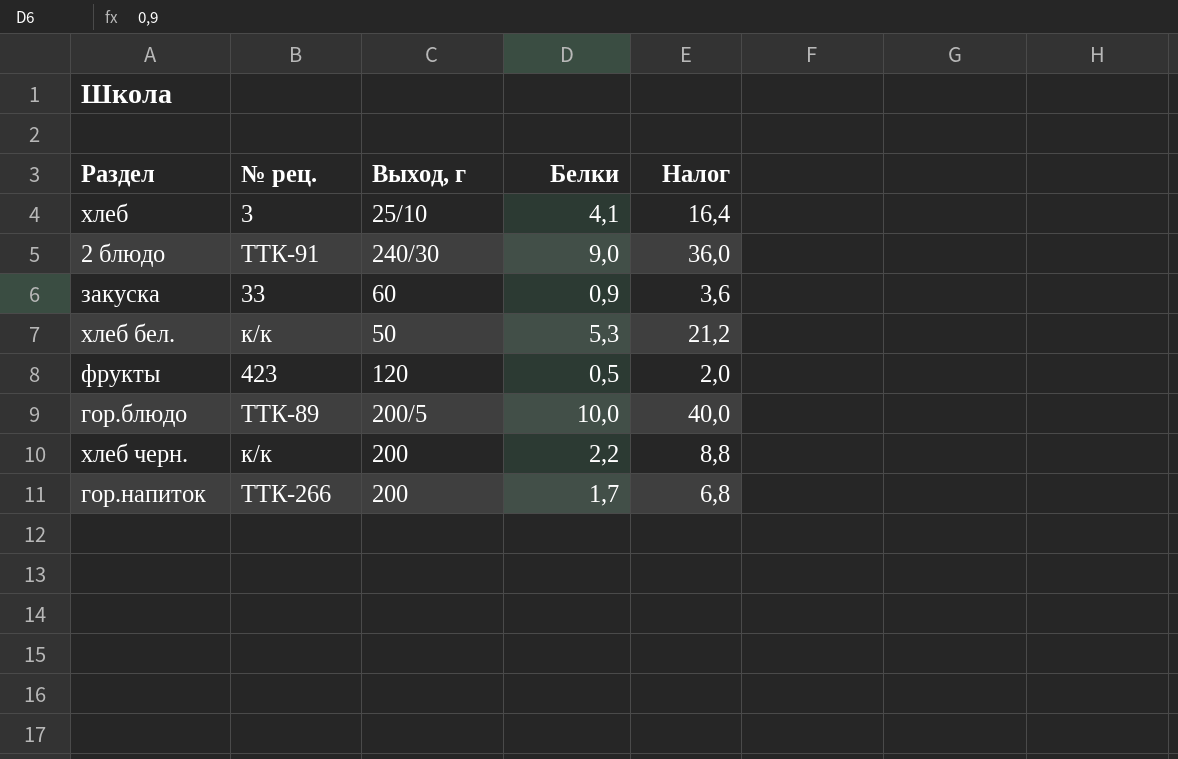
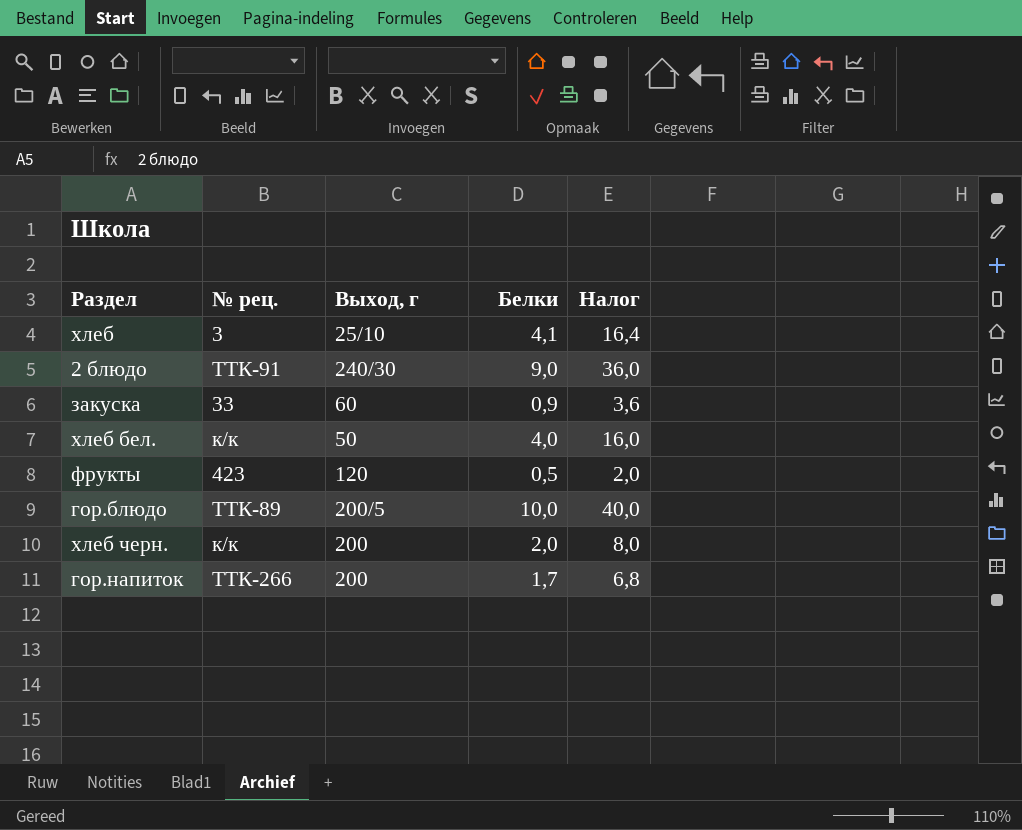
хлеб бел. | Белки: 5,3 -> 4,0
хлеб бел. | Налог: 21,2 -> 16,0
хлеб черн. | Белки: 2,2 -> 2,0
хлеб черн. | Налог: 8,8 -> 8,0

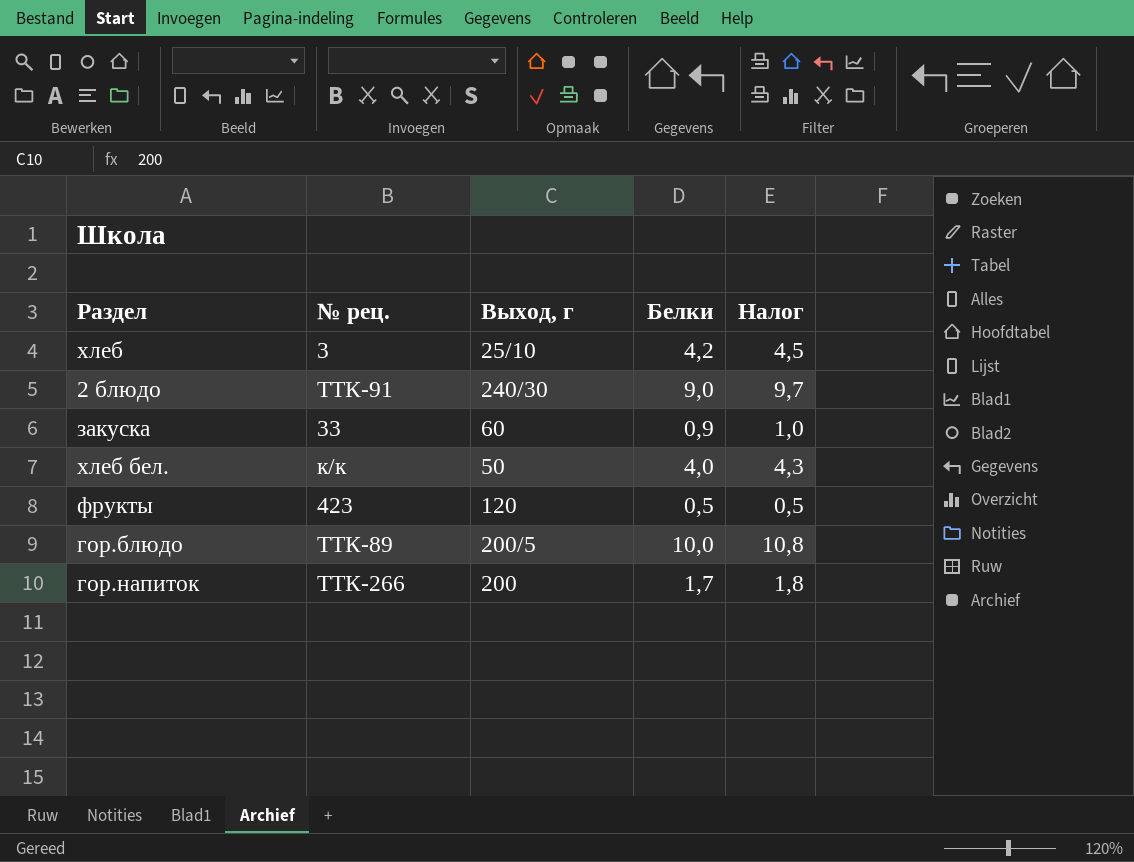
column Налог | formula: [Белки] * 4 -> [Белки] * 1,08
row хлеб черн.: к/к | 200 | 2,0 | 8,0 -> none
хлеб | Белки: 4,1 -> 4,2

